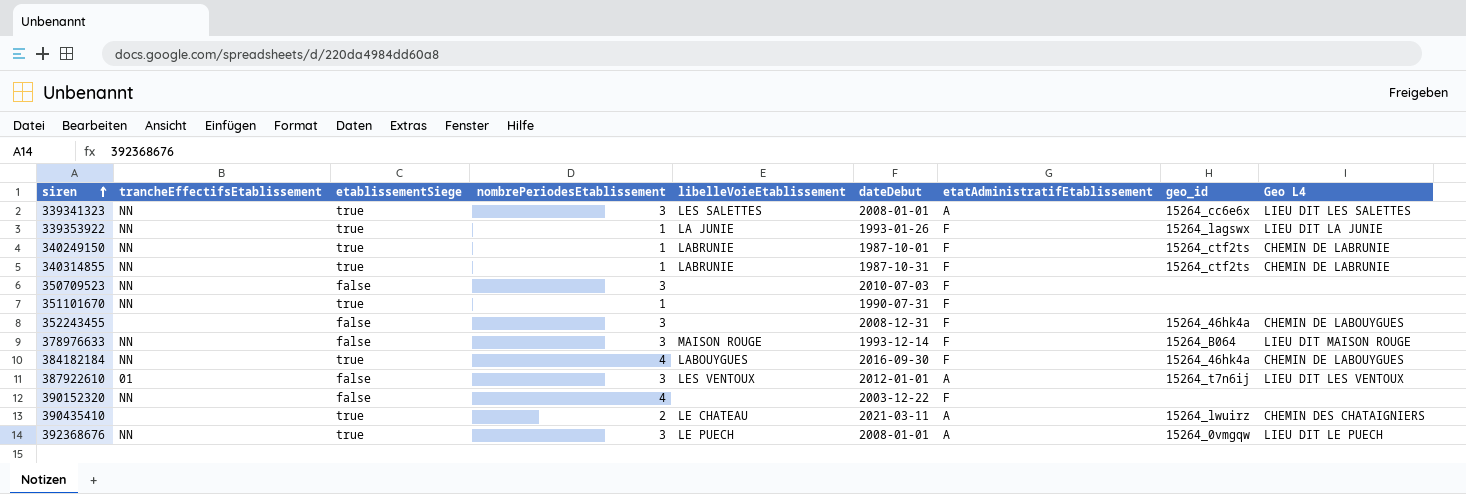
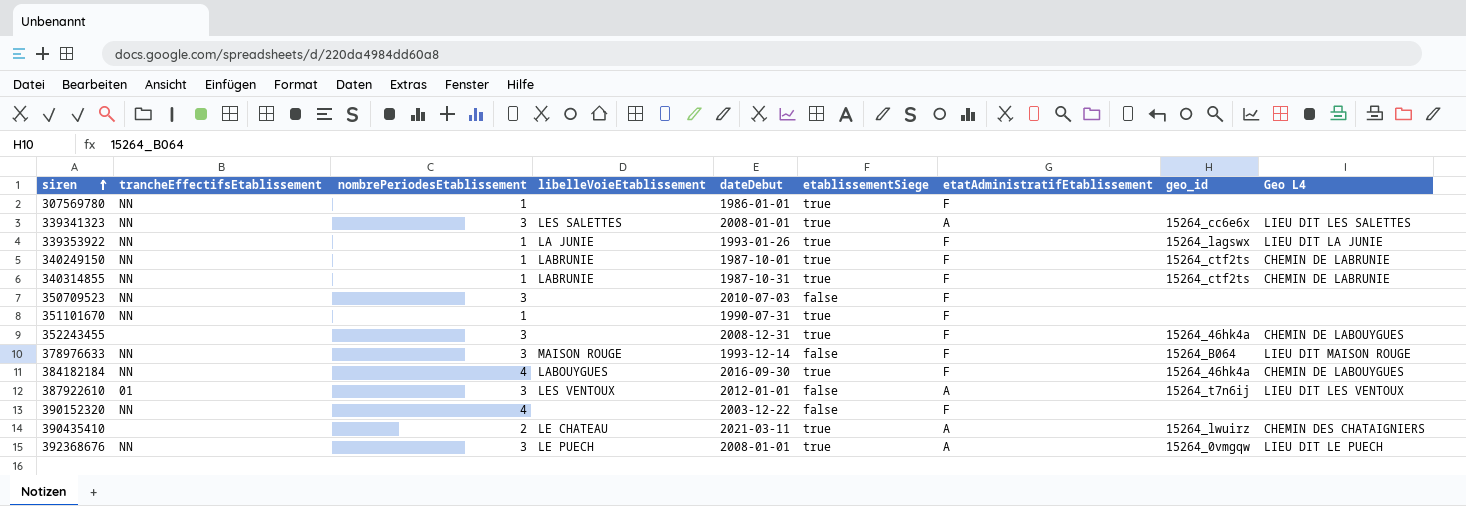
column etablissementSiege | position: 3 -> 6
row 307569780: none -> NN | 1 | none | 1986-01-01 | true | F | none | none
352243455 | etablissementSiege: false -> true

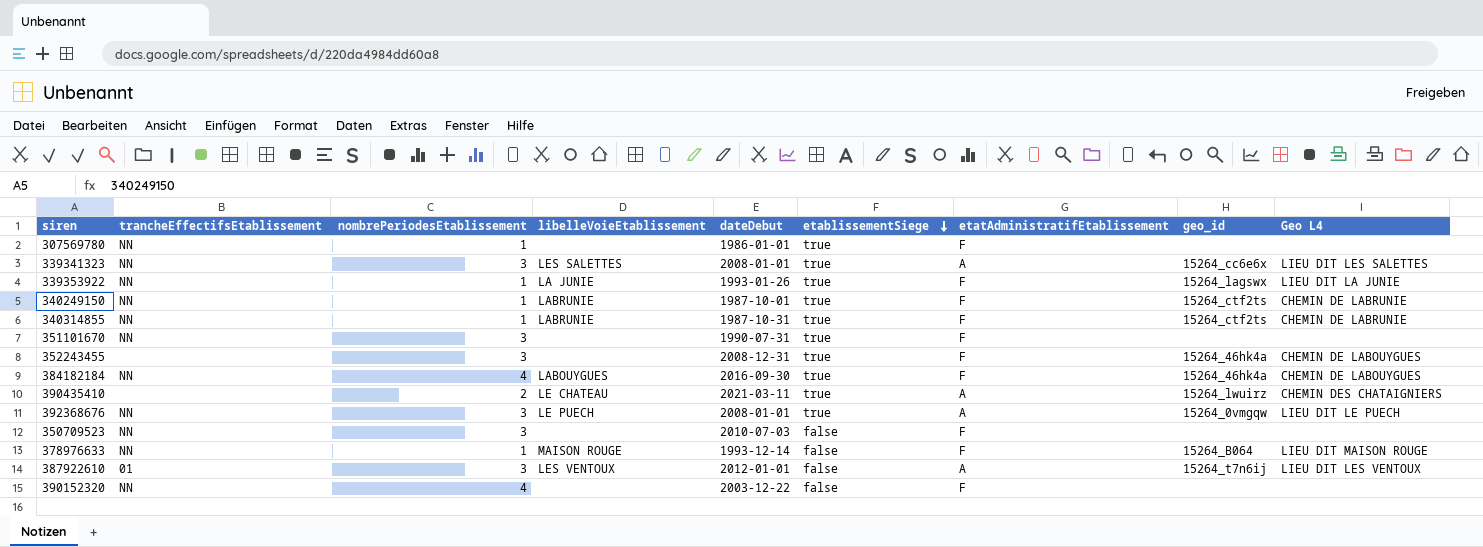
row order: siren ascending -> etablissementSiege descending
351101670 | nombrePeriodesEtablissement: 1 -> 3
378976633 | nombrePeriodesEtablissement: 3 -> 1

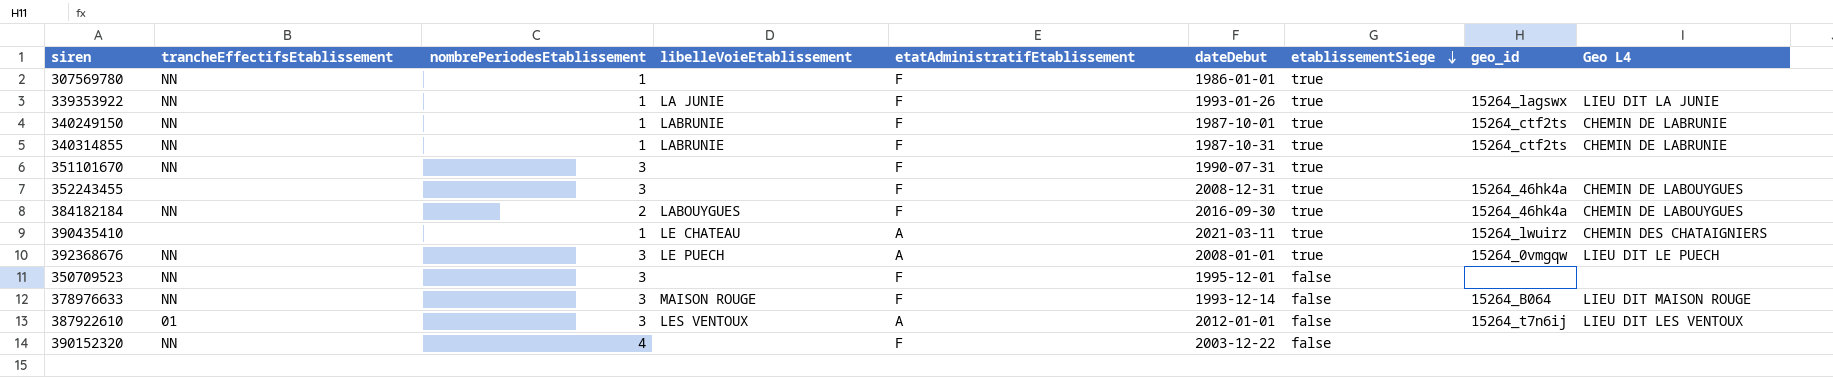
column etatAdministratifEtablissement | position: 7 -> 5
row 339341323: NN | 3 | LES SALETTES | 2008-01-01 | true | A | 15264_cc6e6x | LIEU DIT LES SALETTES -> none
384182184 | nombrePeriodesEtablissement: 4 -> 2
390435410 | nombrePeriodesEtablissement: 2 -> 1
350709523 | dateDebut: 2010-07-03 -> 1995-12-01
378976633 | nombrePeriodesEtablissement: 1 -> 3

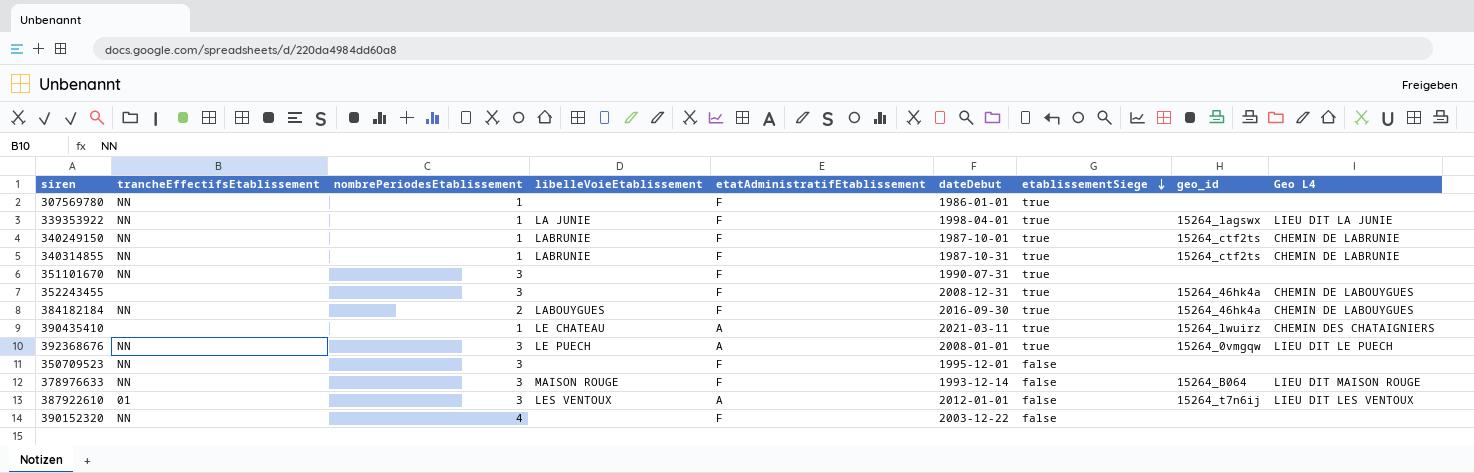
339353922 | dateDebut: 1993-01-26 -> 1998-04-01

